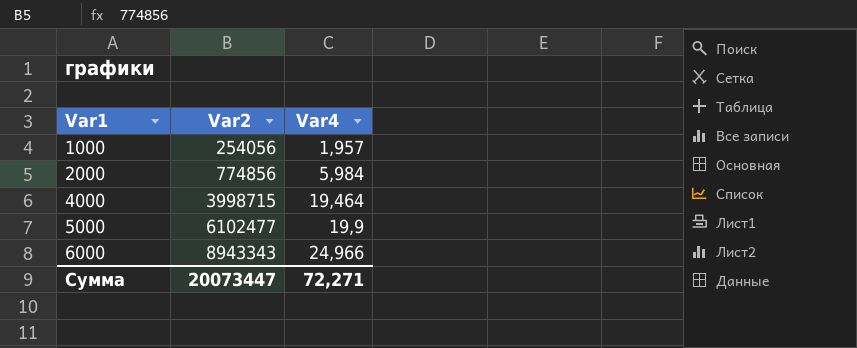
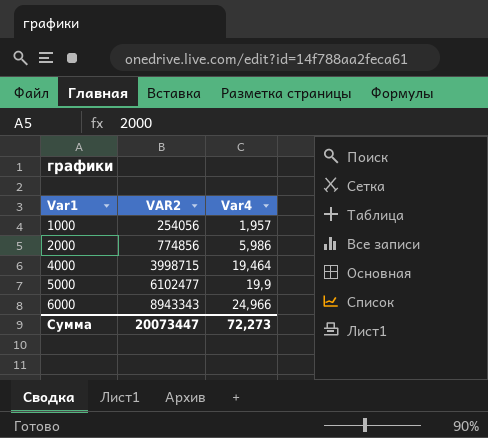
column name: Var2 -> VAR2
2000 | Var4: 5,984 -> 5,986
Сумма | Var4: 72,271 -> 72,273

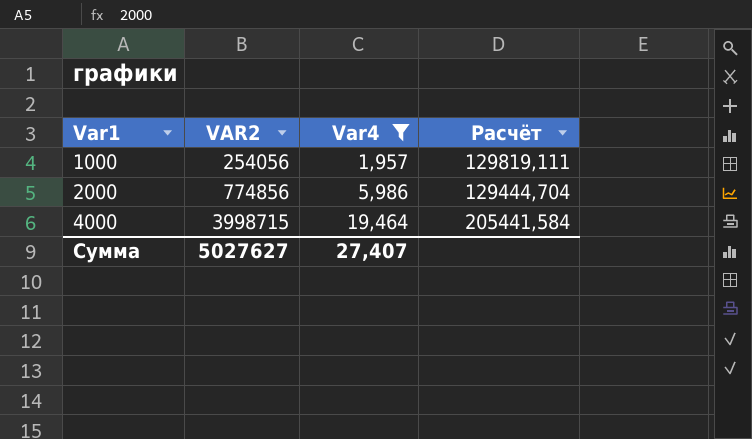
filter: none -> Var4 <= 19,464
column Расчёт | formula: none -> [VAR2] / [Var4]
Сумма | VAR2: 20073447 -> 5027627
Сумма | Var4: 72,273 -> 27,407

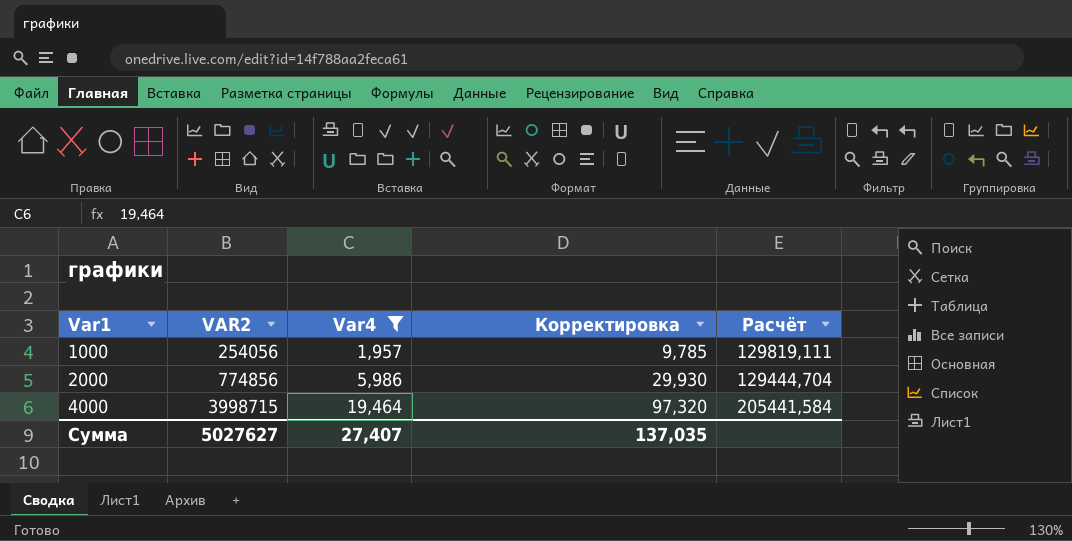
column Корректировка | formula: none -> [Var4] * 5

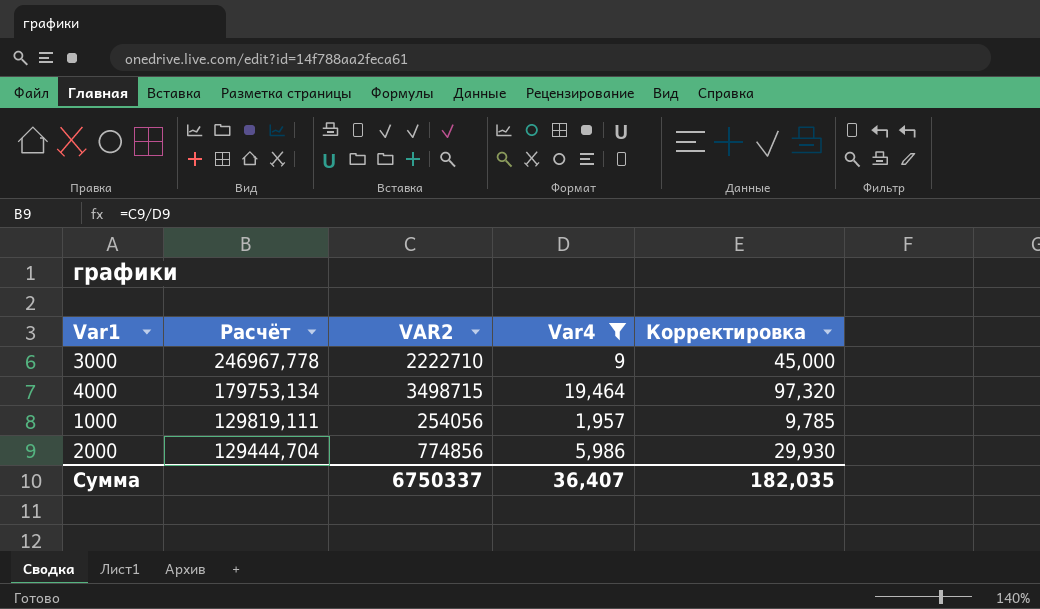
row order: Var1 ascending -> Расчёт descending
column Расчёт | position: 5 -> 2
row 3000: none -> 246967,778 | 2222710 | 9 | 45,000
4000 | Расчёт: 205441,584 -> 179753,134
4000 | VAR2: 3998715 -> 3498715
Сумма | VAR2: 5027627 -> 6750337
Сумма | Var4: 27,407 -> 36,407
Сумма | Корректировка: 137,035 -> 182,035

